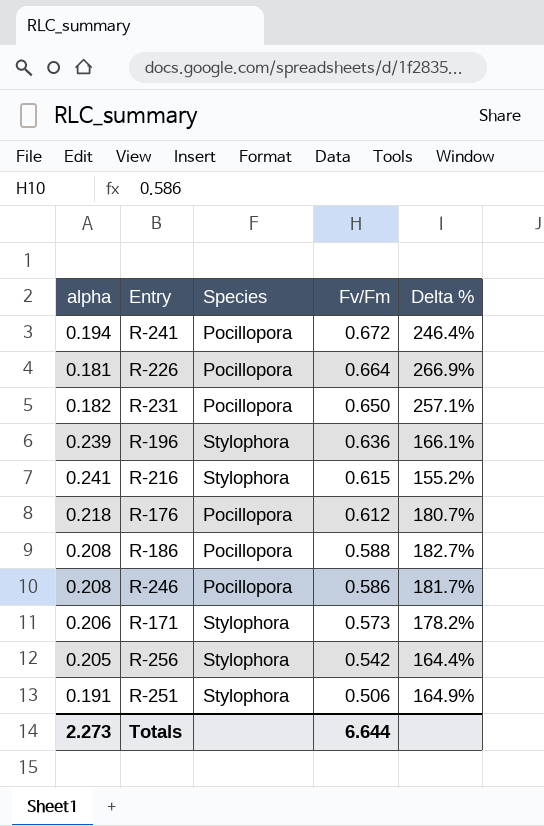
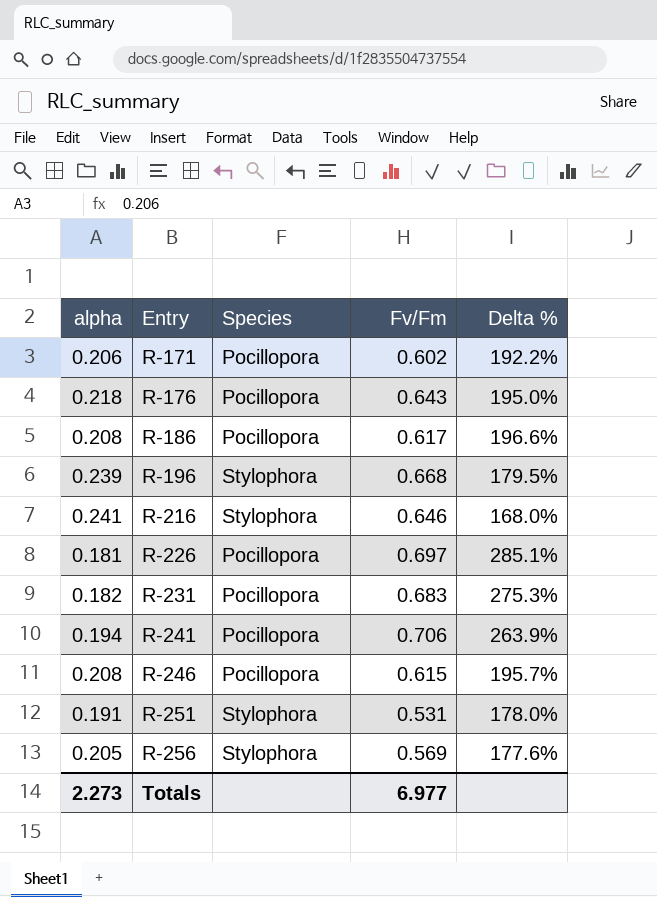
row order: Fv/Fm descending -> Entry ascending
R-171 | Species: Stylophora -> Pocillopora
R-171 | Fv/Fm: 0.573 -> 0.602
R-171 | Delta %: 178.2% -> 192.2%
R-176 | Fv/Fm: 0.612 -> 0.643
R-176 | Delta %: 180.7% -> 195.0%
R-186 | Fv/Fm: 0.588 -> 0.617
R-186 | Delta %: 182.7% -> 196.6%
R-196 | Fv/Fm: 0.636 -> 0.668
R-196 | Delta %: 166.1% -> 179.5%
R-216 | Fv/Fm: 0.615 -> 0.646
R-216 | Delta %: 155.2% -> 168.0%
R-226 | Fv/Fm: 0.664 -> 0.697
R-226 | Delta %: 266.9% -> 285.1%
R-231 | Fv/Fm: 0.650 -> 0.683
R-231 | Delta %: 257.1% -> 275.3%
R-241 | Fv/Fm: 0.672 -> 0.706
R-241 | Delta %: 246.4% -> 263.9%
R-246 | Fv/Fm: 0.586 -> 0.615
R-246 | Delta %: 181.7% -> 195.7%
R-251 | Fv/Fm: 0.506 -> 0.531
R-251 | Delta %: 164.9% -> 178.0%
R-256 | Fv/Fm: 0.542 -> 0.569
R-256 | Delta %: 164.4% -> 177.6%
Totals | Fv/Fm: 6.644 -> 6.977

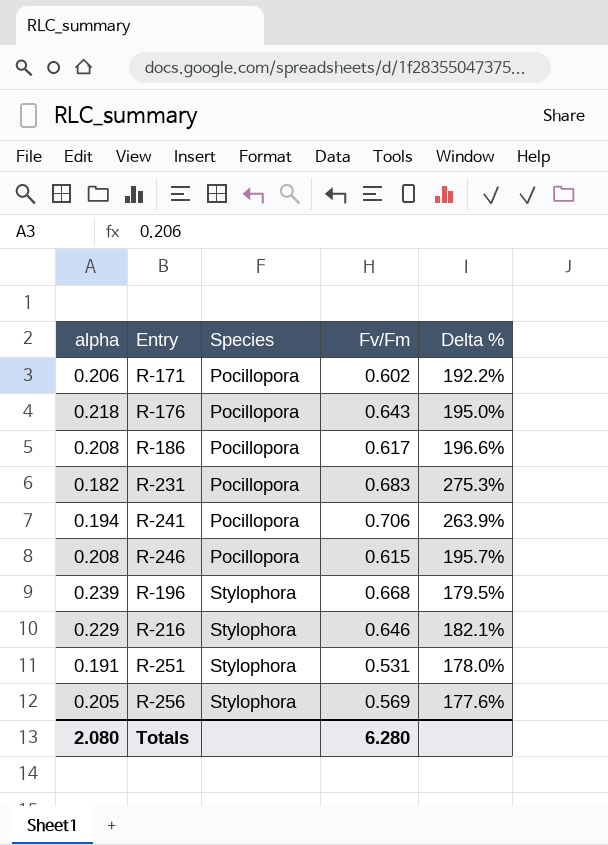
row order: Entry ascending -> Species ascending
row R-226: 0.181 | Pocillopora | 0.697 | 285.1% -> none
R-216 | alpha: 0.241 -> 0.229
R-216 | Delta %: 168.0% -> 182.1%
Totals | alpha: 2.273 -> 2.080
Totals | Fv/Fm: 6.977 -> 6.280

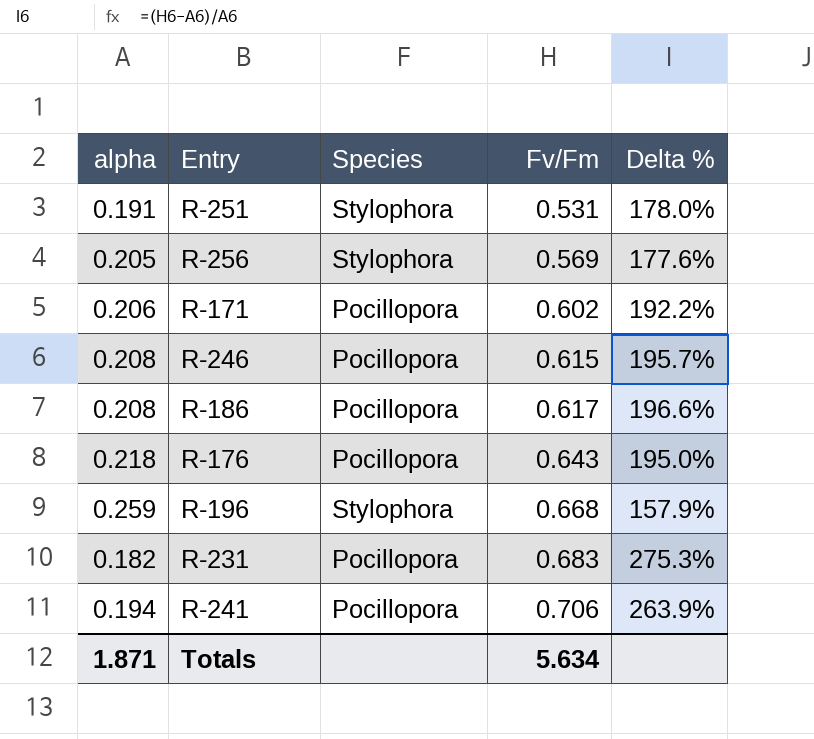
row order: Species ascending -> Fv/Fm ascending
row R-216: 0.229 | Stylophora | 0.646 | 182.1% -> none
R-196 | alpha: 0.239 -> 0.259
R-196 | Delta %: 179.5% -> 157.9%
Totals | alpha: 2.080 -> 1.871
Totals | Fv/Fm: 6.280 -> 5.634

